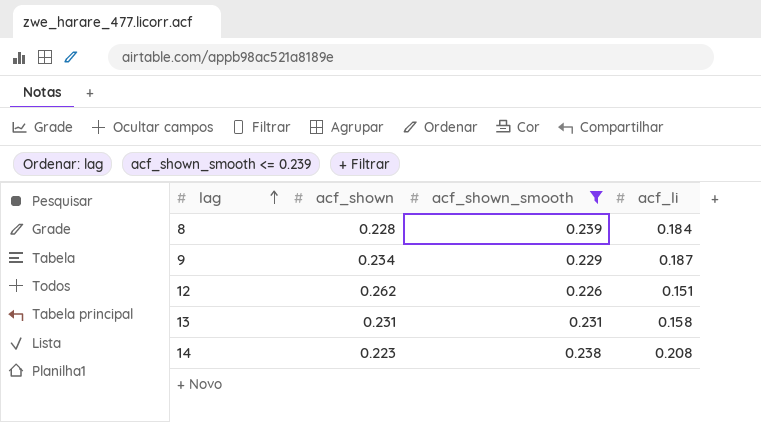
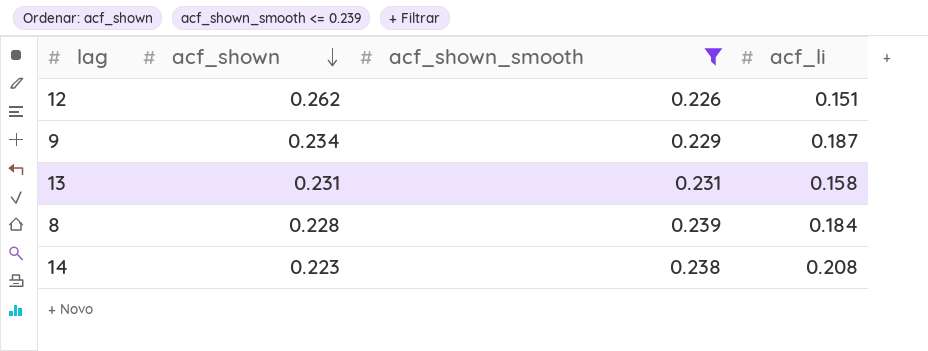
row order: lag ascending -> acf_shown descending

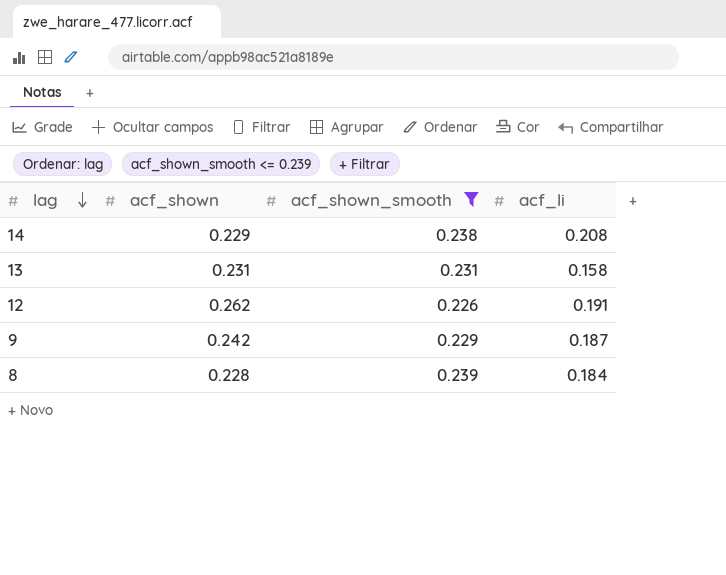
row order: acf_shown descending -> lag descending
14 | acf_shown: 0.223 -> 0.229
12 | acf_li: 0.151 -> 0.191
9 | acf_shown: 0.234 -> 0.242

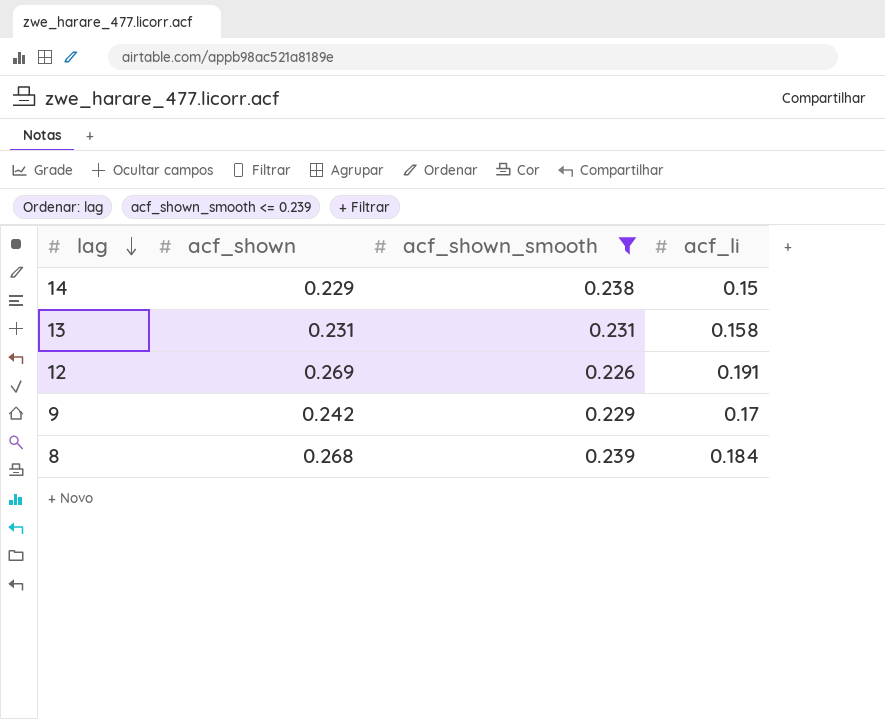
14 | acf_li: 0.208 -> 0.15
12 | acf_shown: 0.262 -> 0.269
9 | acf_li: 0.187 -> 0.17
8 | acf_shown: 0.228 -> 0.268

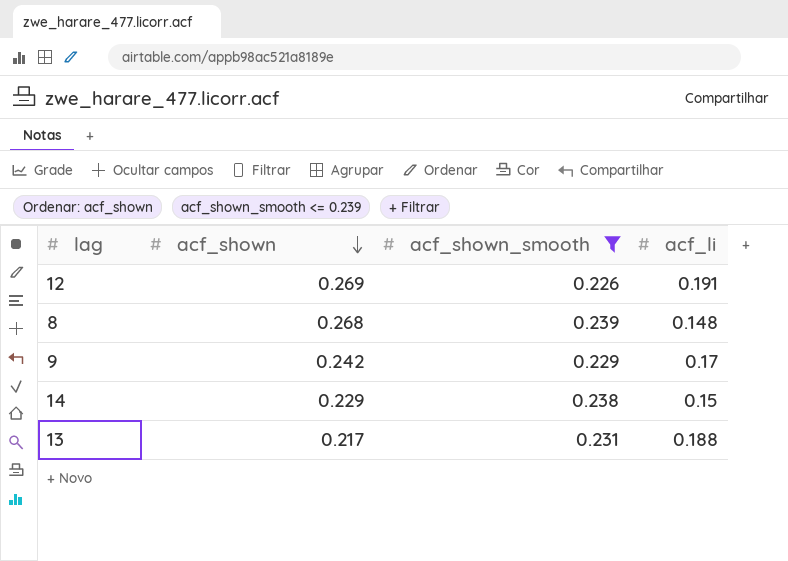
row order: lag descending -> acf_shown descending
8 | acf_li: 0.184 -> 0.148
13 | acf_shown: 0.231 -> 0.217
13 | acf_li: 0.158 -> 0.188

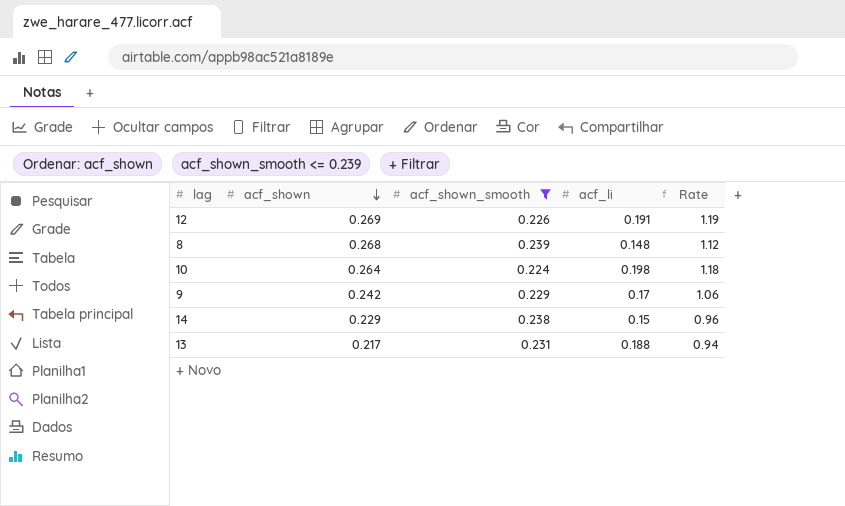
column Rate | formula: none -> [acf_shown] / [acf_shown_smooth]
row 10: none -> 0.264 | 0.224 | 0.198 | 1.18

